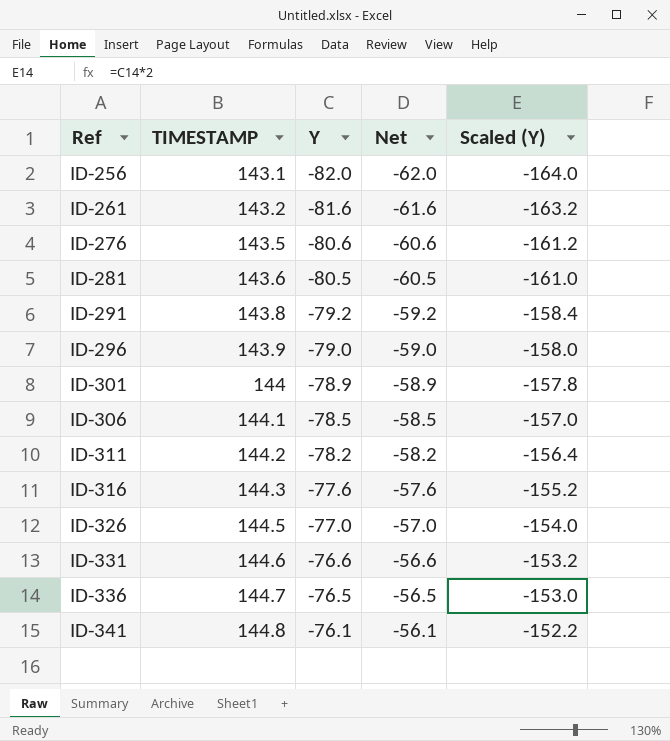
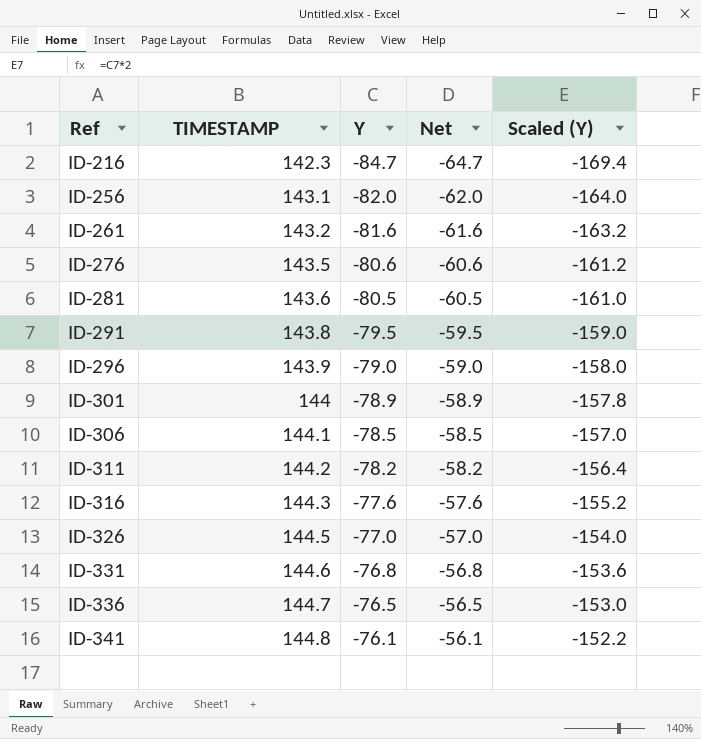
row ID-216: none -> 142.3 | -84.7 | -64.7 | -169.4
ID-291 | Y: -79.2 -> -79.5
ID-291 | Net: -59.2 -> -59.5
ID-291 | Scaled (Y): -158.4 -> -159.0
ID-331 | Y: -76.6 -> -76.8
ID-331 | Net: -56.6 -> -56.8
ID-331 | Scaled (Y): -153.2 -> -153.6

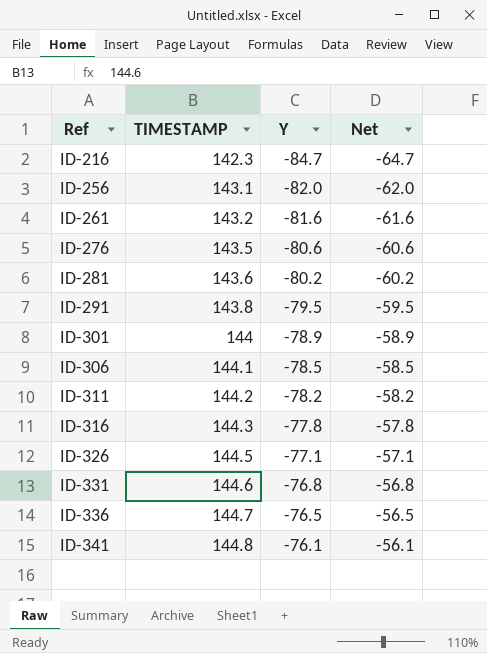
column Scaled (Y) | formula: [Y] * 2 -> none
row ID-296: 143.9 | -79.0 | -59.0 | -158.0 -> none
ID-281 | Y: -80.5 -> -80.2
ID-281 | Net: -60.5 -> -60.2
ID-316 | Y: -77.6 -> -77.8
ID-316 | Net: -57.6 -> -57.8
ID-326 | Y: -77.0 -> -77.1
ID-326 | Net: -57.0 -> -57.1

